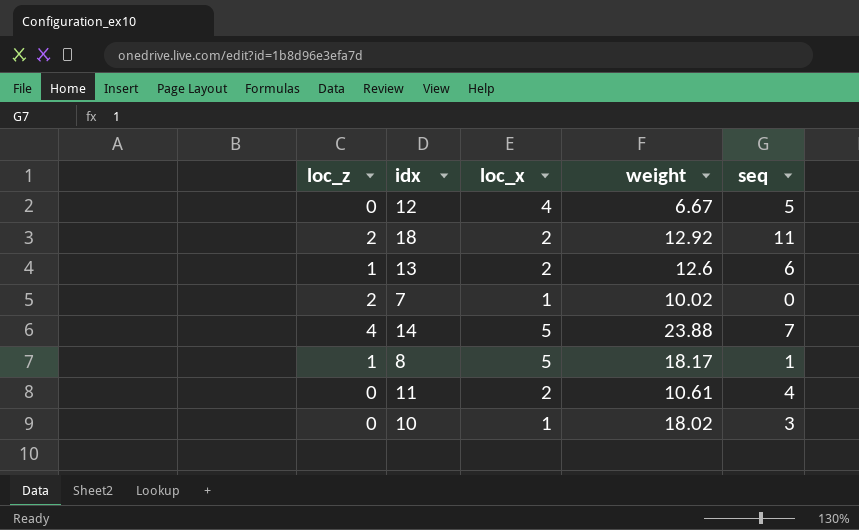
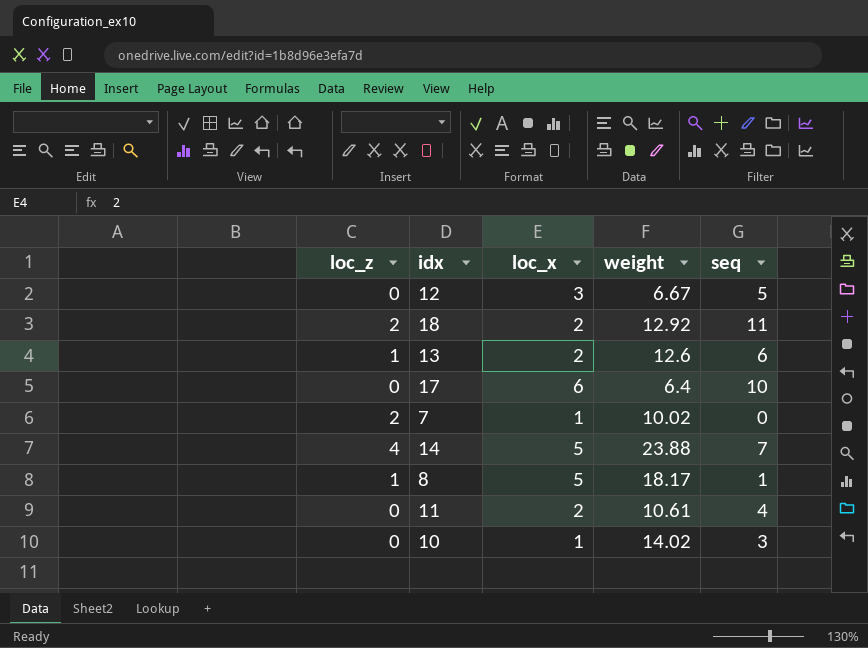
12 | loc_x: 4 -> 3
row 17: none -> 0 | 6 | 6.4 | 10
10 | weight: 18.02 -> 14.02

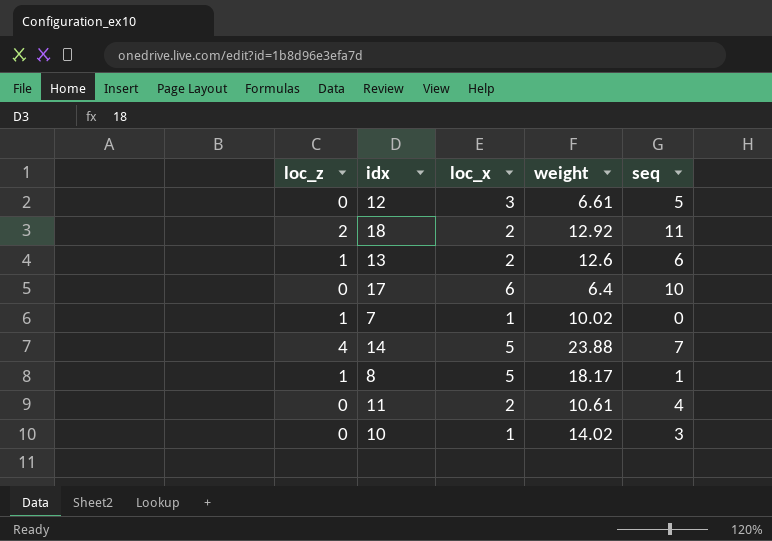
12 | weight: 6.67 -> 6.61
7 | loc_z: 2 -> 1

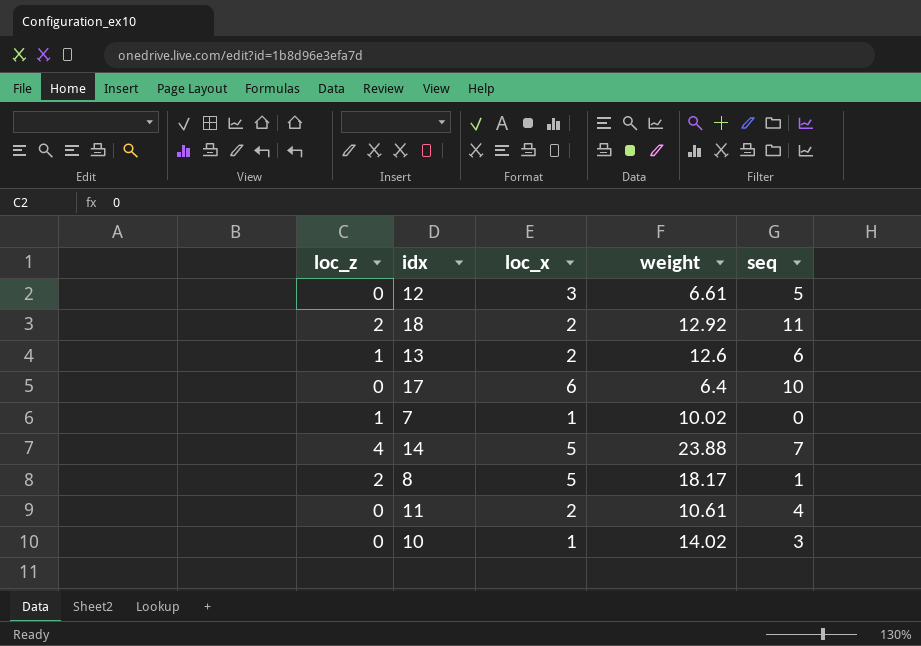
8 | loc_z: 1 -> 2

